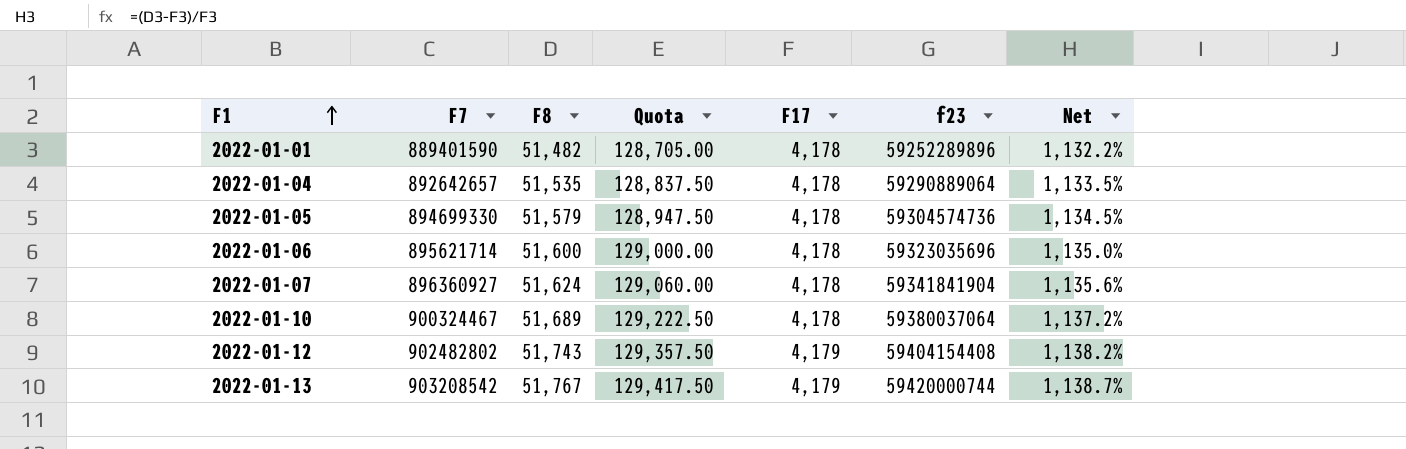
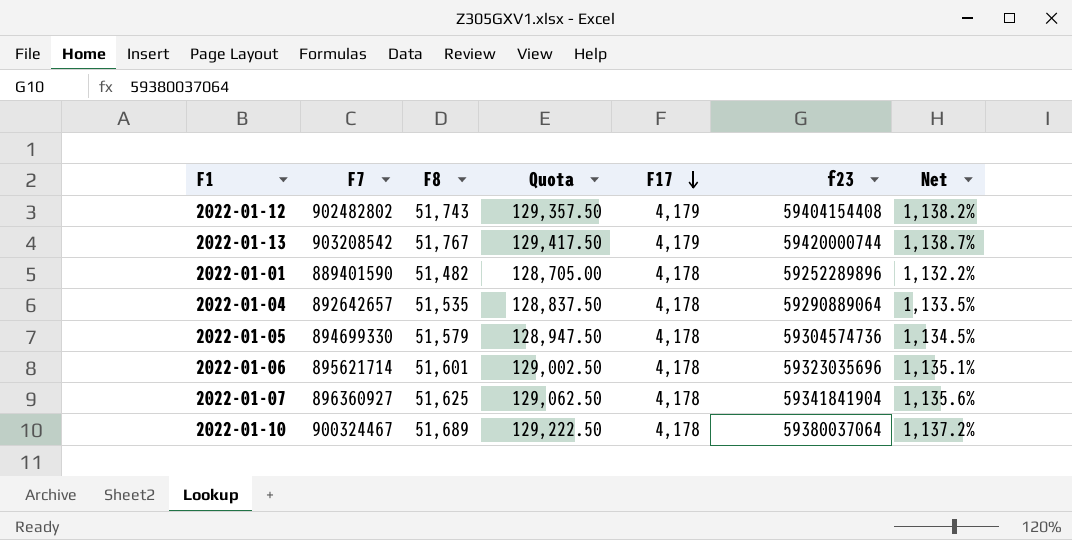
row order: F1 ascending -> F17 descending
2022-01-06 | F8: 51,600 -> 51,601
2022-01-06 | Quota: 129,000.00 -> 129,002.50
2022-01-06 | Net: 1,135.0% -> 1,135.1%
2022-01-07 | F8: 51,624 -> 51,625
2022-01-07 | Quota: 129,060.00 -> 129,062.50

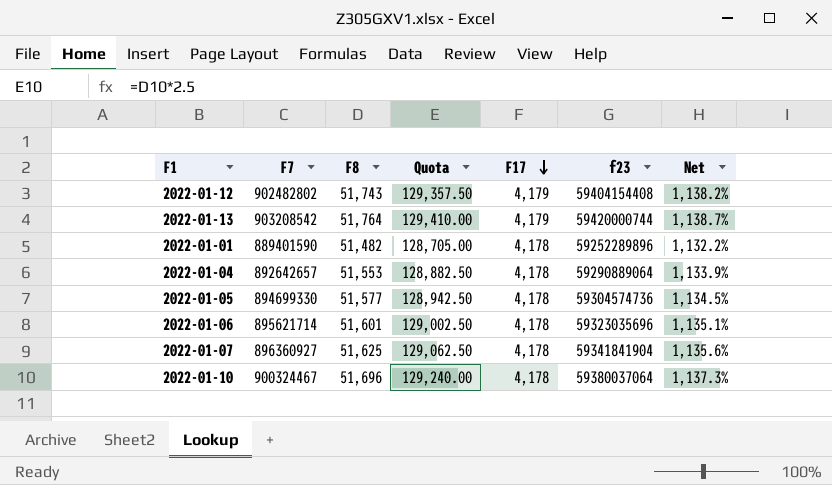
2022-01-13 | F8: 51,767 -> 51,764
2022-01-13 | Quota: 129,417.50 -> 129,410.00
2022-01-04 | F8: 51,535 -> 51,553
2022-01-04 | Quota: 128,837.50 -> 128,882.50
2022-01-04 | Net: 1,133.5% -> 1,133.9%
2022-01-05 | F8: 51,579 -> 51,577
2022-01-05 | Quota: 128,947.50 -> 128,942.50
2022-01-10 | F8: 51,689 -> 51,696
2022-01-10 | Quota: 129,222.50 -> 129,240.00
2022-01-10 | Net: 1,137.2% -> 1,137.3%

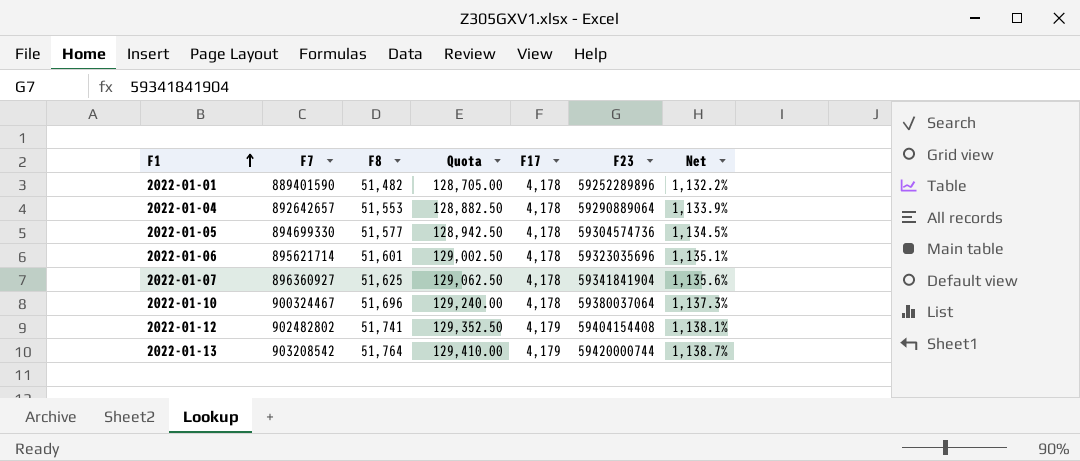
row order: F17 descending -> F1 ascending
column name: f23 -> F23
2022-01-12 | F8: 51,743 -> 51,741
2022-01-12 | Quota: 129,357.50 -> 129,352.50
2022-01-12 | Net: 1,138.2% -> 1,138.1%

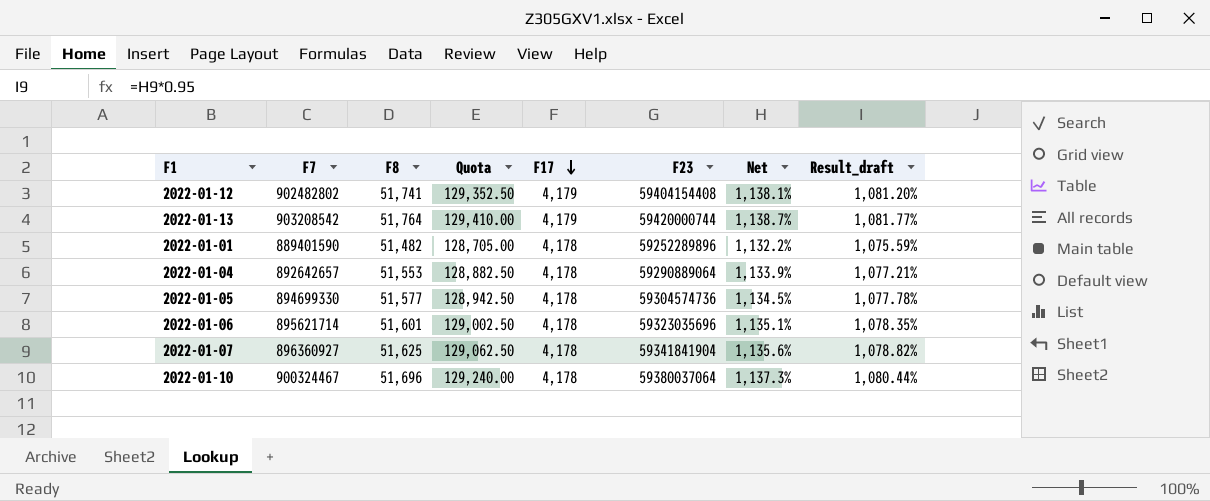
row order: F1 ascending -> F17 descending
column Result_draft | formula: none -> [Net] * 0.95

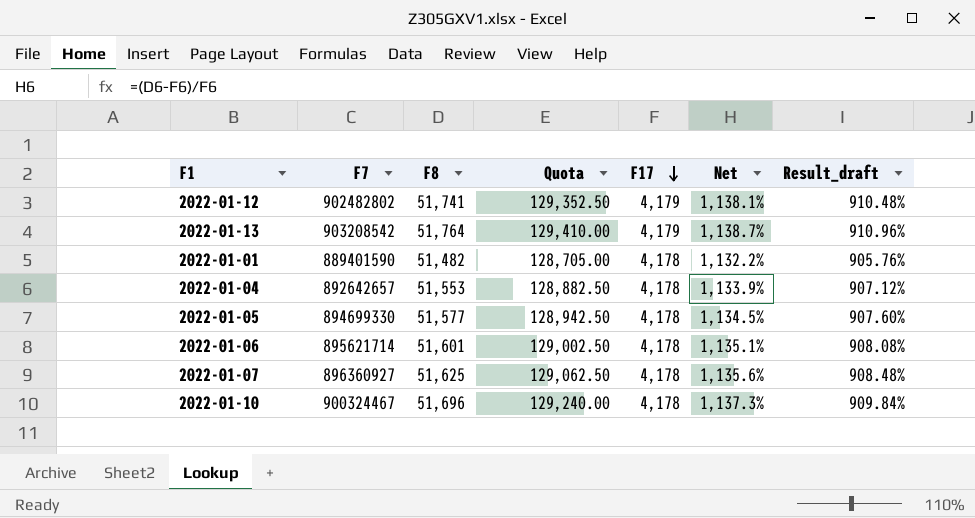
column F23 | position: 6 -> none
column Result_draft | formula: [Net] * 0.95 -> [Net] * 0.8

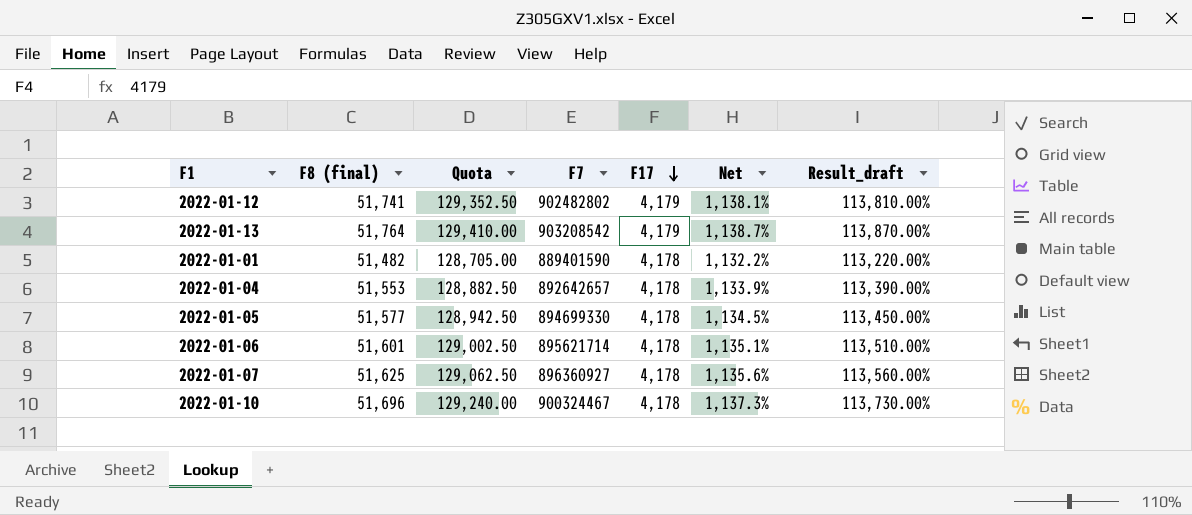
column name: F8 -> F8 (final)
column F7 | position: 2 -> 4
column Result_draft | formula: [Net] * 0.8 -> [Net] * 100

